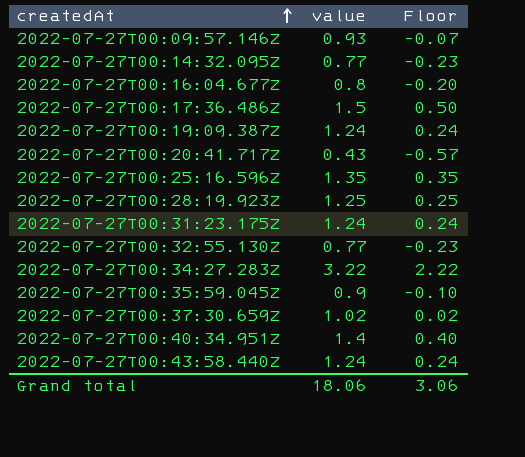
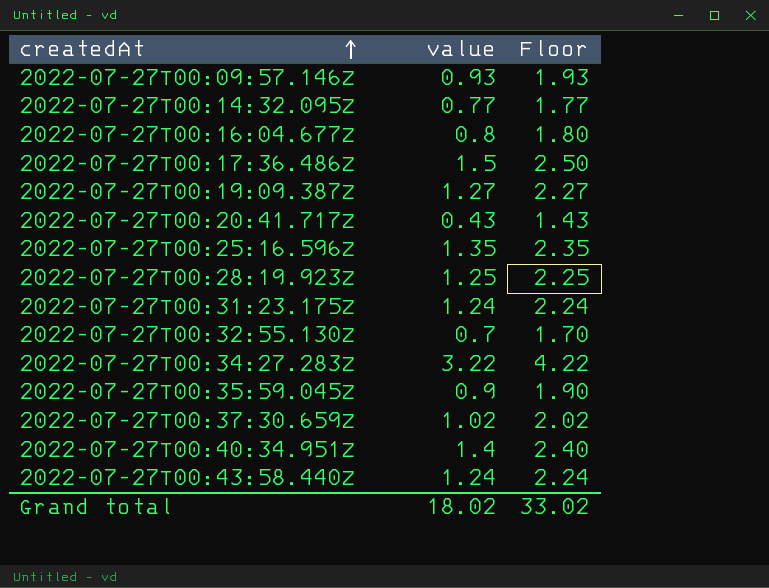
column Floor | formula: [value] - 1 -> [value] + 1
2022-07-27T00:19:09.387Z | value: 1.24 -> 1.27
2022-07-27T00:32:55.130Z | value: 0.77 -> 0.7
Grand total | value: 18.06 -> 18.02
Grand total | Floor: 3.06 -> 33.02

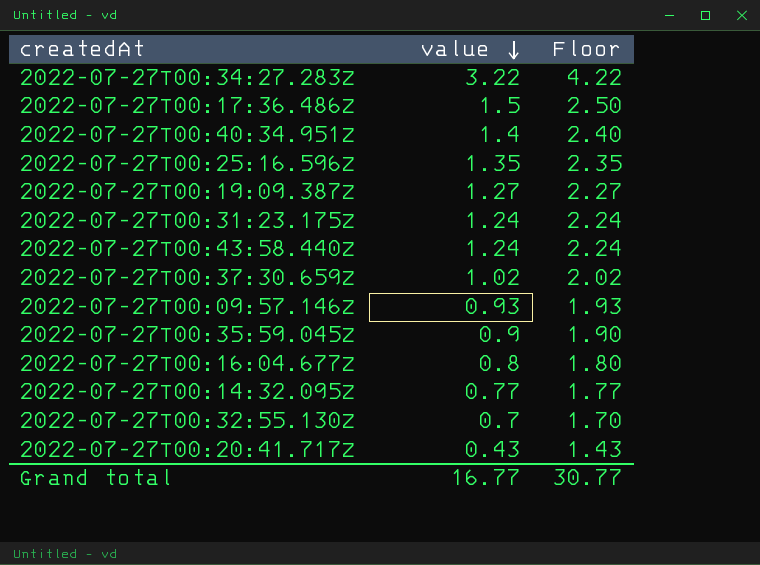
row order: createdAt ascending -> value descending
row 2022-07-27T00:28:19.923Z: 1.25 | 2.25 -> none
Grand total | value: 18.02 -> 16.77
Grand total | Floor: 33.02 -> 30.77

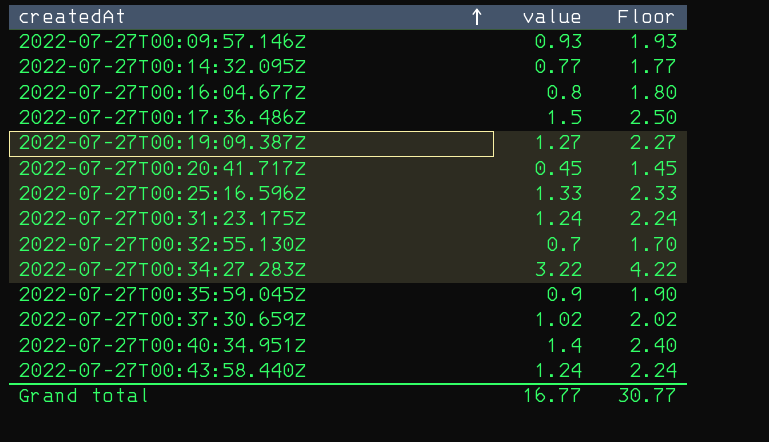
row order: value descending -> createdAt ascending
2022-07-27T00:20:41.717Z | value: 0.43 -> 0.45
2022-07-27T00:20:41.717Z | Floor: 1.43 -> 1.45
2022-07-27T00:25:16.596Z | value: 1.35 -> 1.33
2022-07-27T00:25:16.596Z | Floor: 2.35 -> 2.33

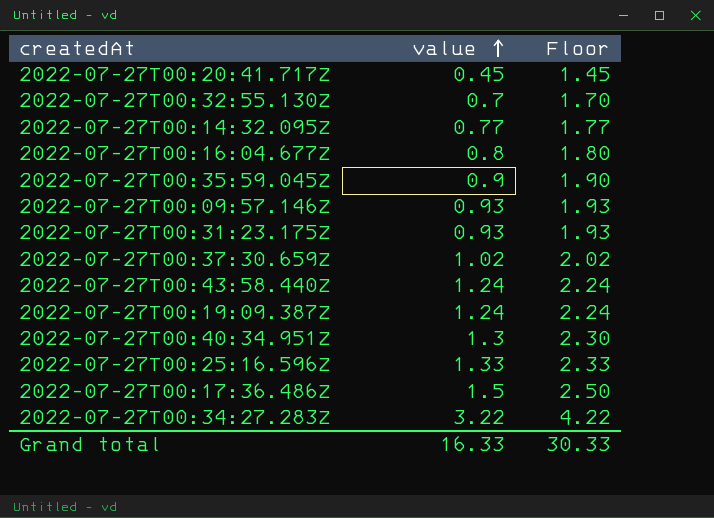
row order: createdAt ascending -> value ascending
2022-07-27T00:31:23.175Z | value: 1.24 -> 0.93
2022-07-27T00:31:23.175Z | Floor: 2.24 -> 1.93
2022-07-27T00:19:09.387Z | value: 1.27 -> 1.24
2022-07-27T00:19:09.387Z | Floor: 2.27 -> 2.24
2022-07-27T00:40:34.951Z | value: 1.4 -> 1.3
2022-07-27T00:40:34.951Z | Floor: 2.40 -> 2.30
Grand total | value: 16.77 -> 16.33
Grand total | Floor: 30.77 -> 30.33

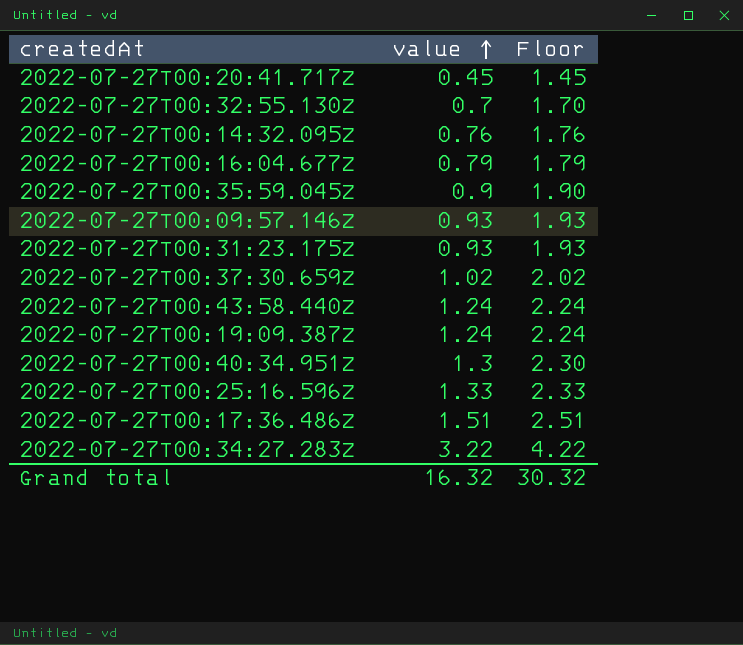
2022-07-27T00:14:32.095Z | value: 0.77 -> 0.76
2022-07-27T00:14:32.095Z | Floor: 1.77 -> 1.76
2022-07-27T00:16:04.677Z | value: 0.8 -> 0.79
2022-07-27T00:16:04.677Z | Floor: 1.80 -> 1.79
2022-07-27T00:17:36.486Z | value: 1.5 -> 1.51
2022-07-27T00:17:36.486Z | Floor: 2.50 -> 2.51
Grand total | value: 16.33 -> 16.32
Grand total | Floor: 30.33 -> 30.32

